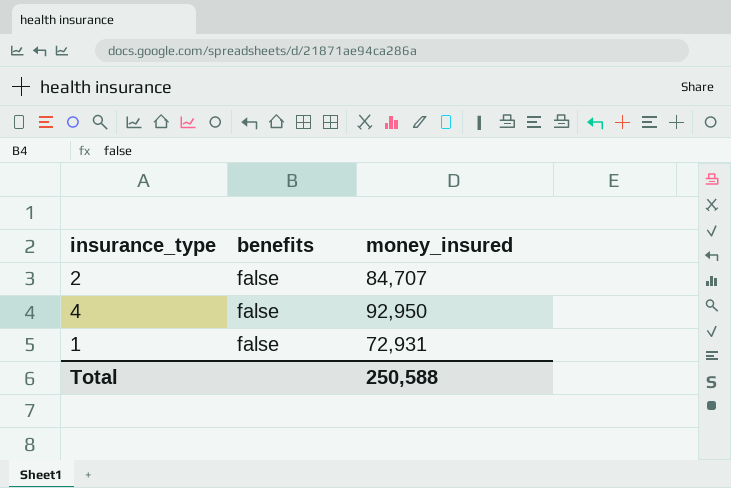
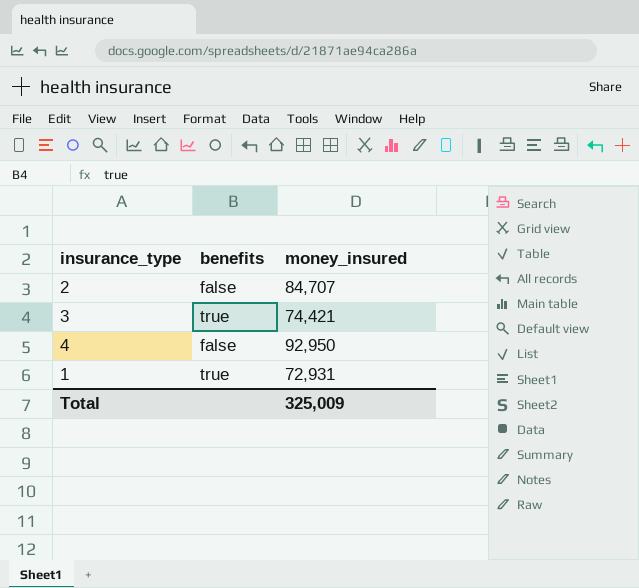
row 3: none -> true | 74,421
1 | benefits: false -> true
Total | money_insured: 250,588 -> 325,009

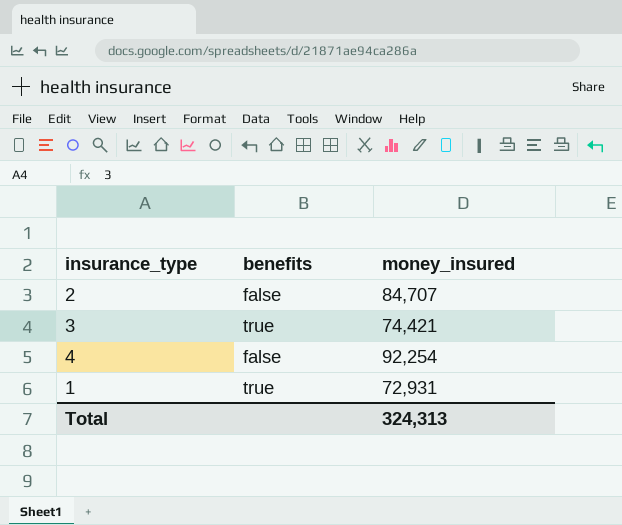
4 | money_insured: 92,950 -> 92,254
Total | money_insured: 325,009 -> 324,313

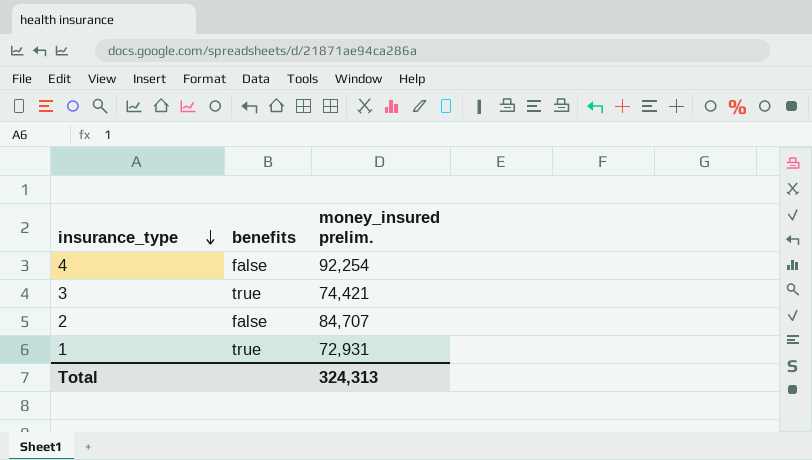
row order: none -> insurance_type descending
column name: money_insured -> money_insured prelim.

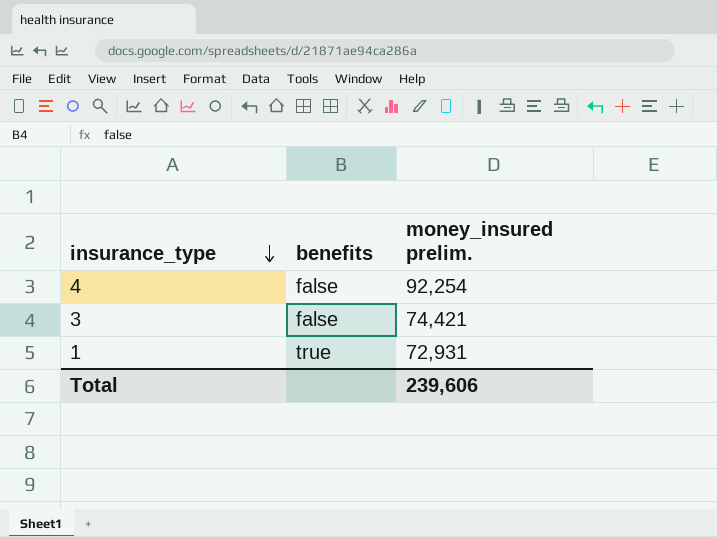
row 2: false | 84,707 -> none
3 | benefits: true -> false
Total | money_insured prelim.: 324,313 -> 239,606

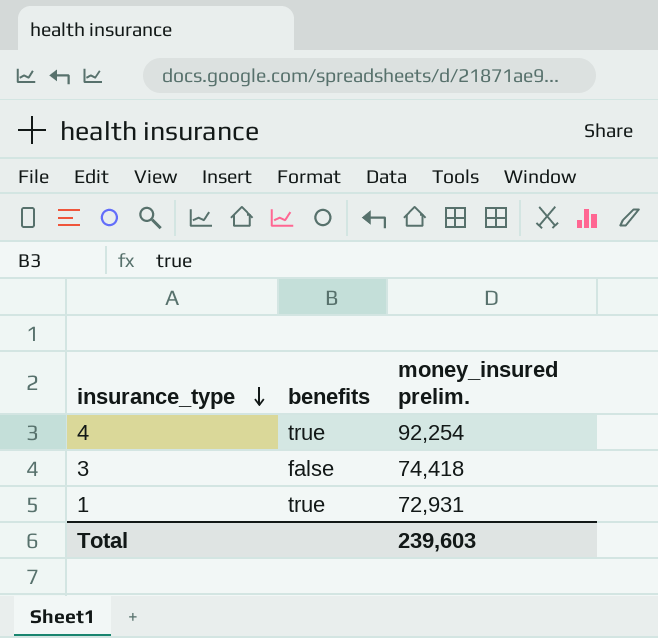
4 | benefits: false -> true
3 | money_insured prelim.: 74,421 -> 74,418
Total | money_insured prelim.: 239,606 -> 239,603

